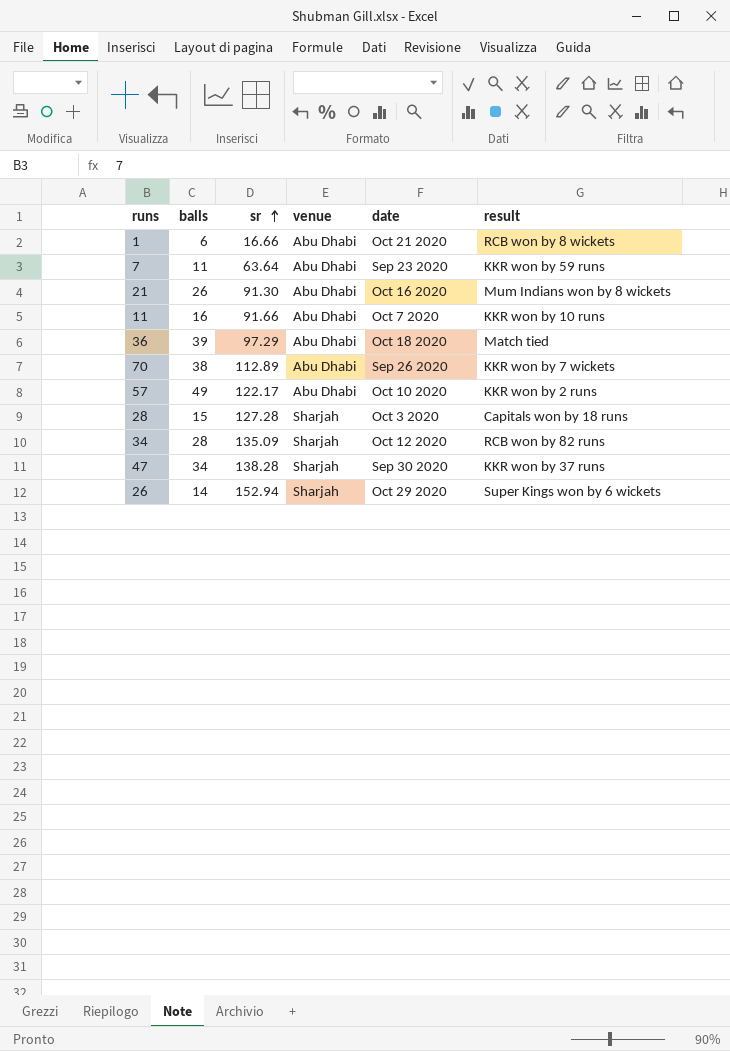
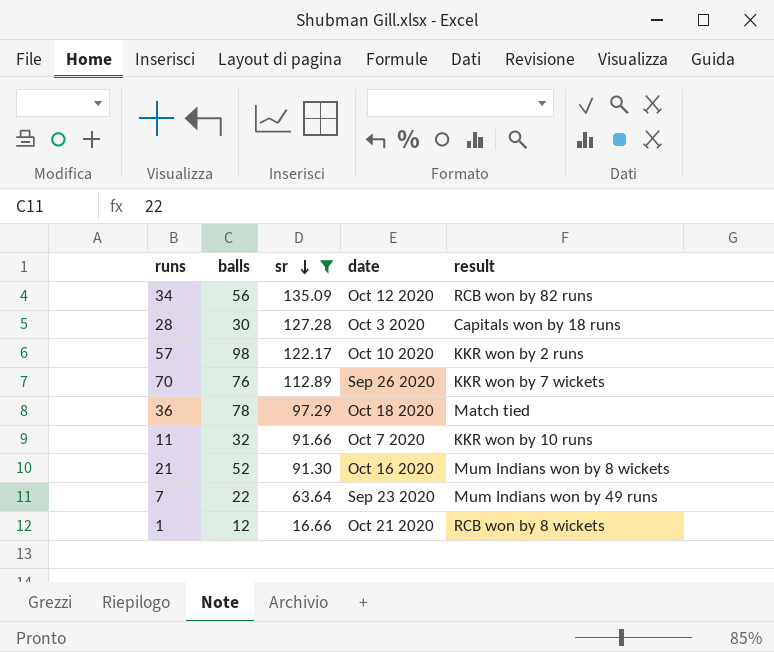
filter: none -> sr <= 135.09
row order: sr ascending -> sr descending
column venue | position: 4 -> none
34 | balls: 28 -> 56
28 | balls: 15 -> 30
57 | balls: 49 -> 98
70 | balls: 38 -> 76
36 | balls: 39 -> 78
11 | balls: 16 -> 32
21 | balls: 26 -> 52
7 | balls: 11 -> 22
7 | result: KKR won by 59 runs -> Mum Indians won by 49 runs
1 | balls: 6 -> 12

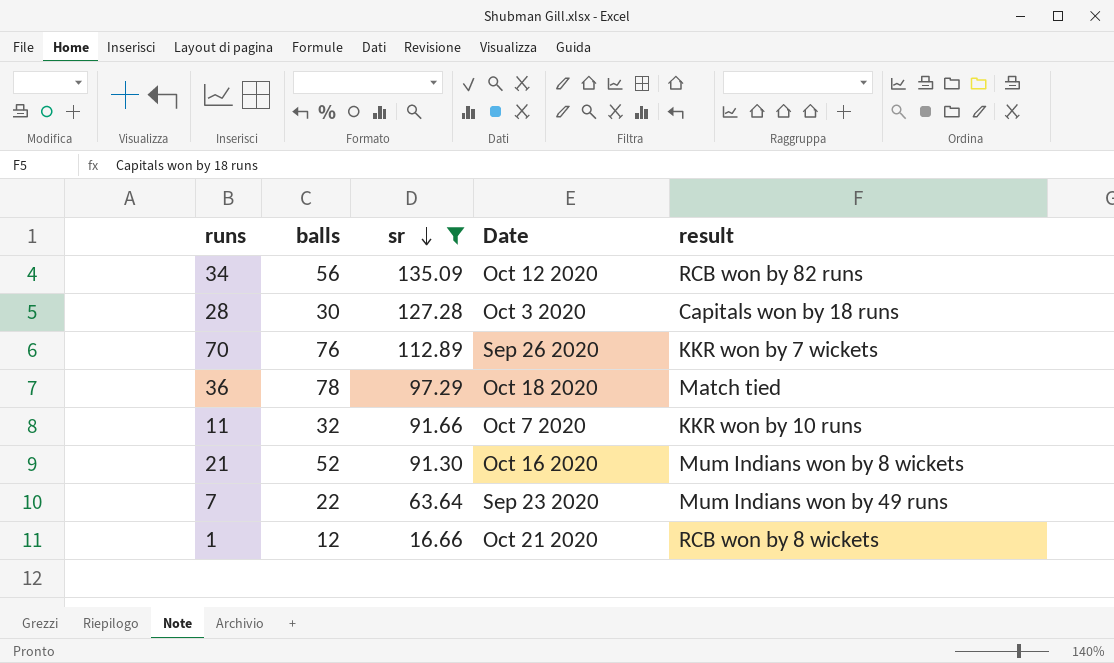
column name: date -> Date
row 57: 98 | 122.17 | Oct 10 2020 | KKR won by 2 runs -> none

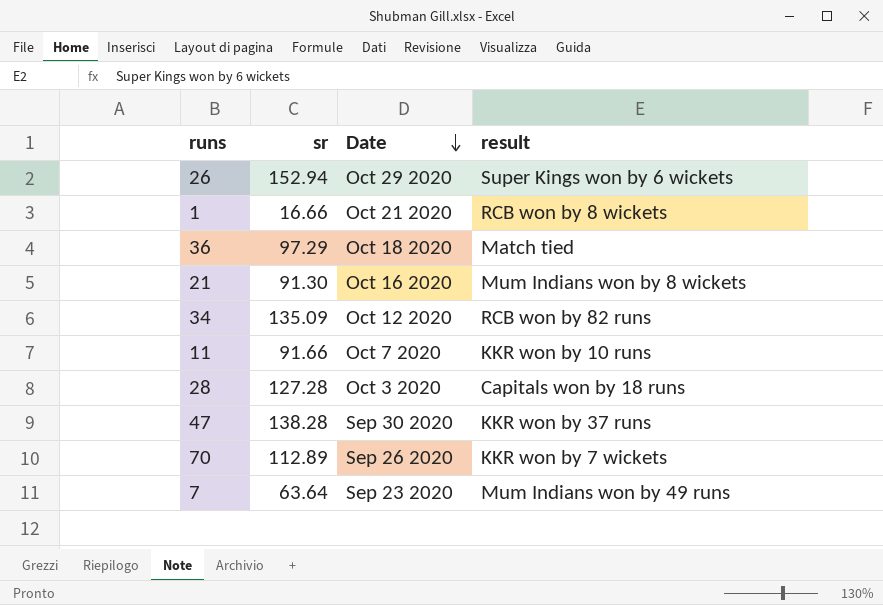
filter: sr <= 135.09 -> none
row order: sr descending -> Date descending
column balls | position: 2 -> none

